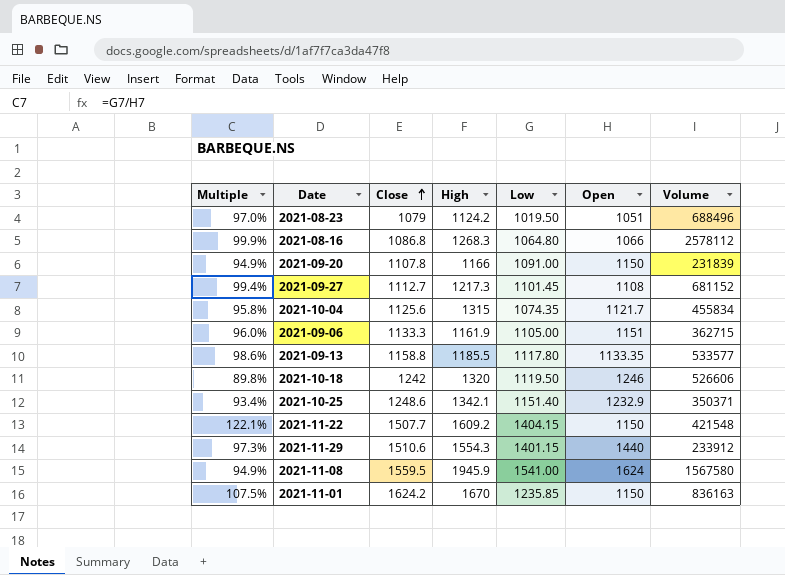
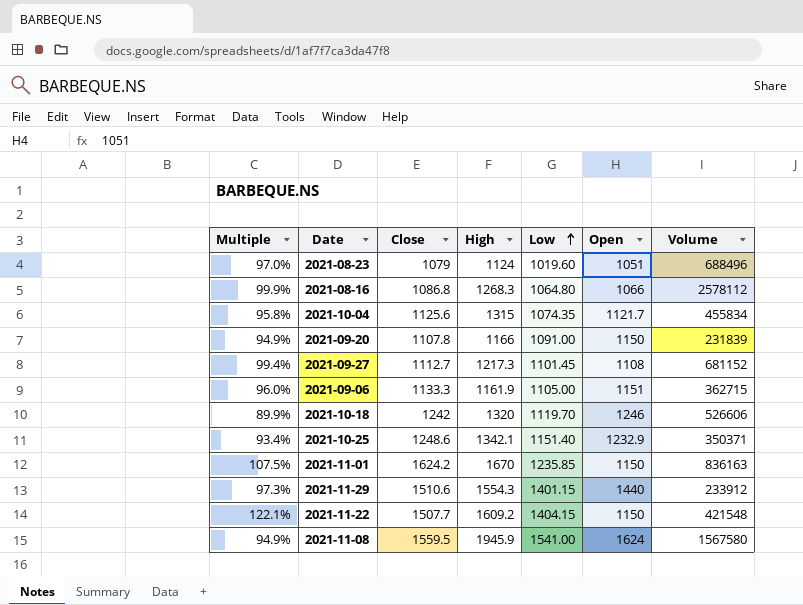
row order: Close ascending -> Low ascending
row 2021-09-13: 98.6% | 1158.8 | 1185.5 | 1117.80 | 1133.35 | 533577 -> none
2021-08-23 | High: 1124.2 -> 1124
2021-08-23 | Low: 1019.50 -> 1019.60
2021-10-18 | Multiple: 89.8% -> 89.9%
2021-10-18 | Low: 1119.50 -> 1119.70

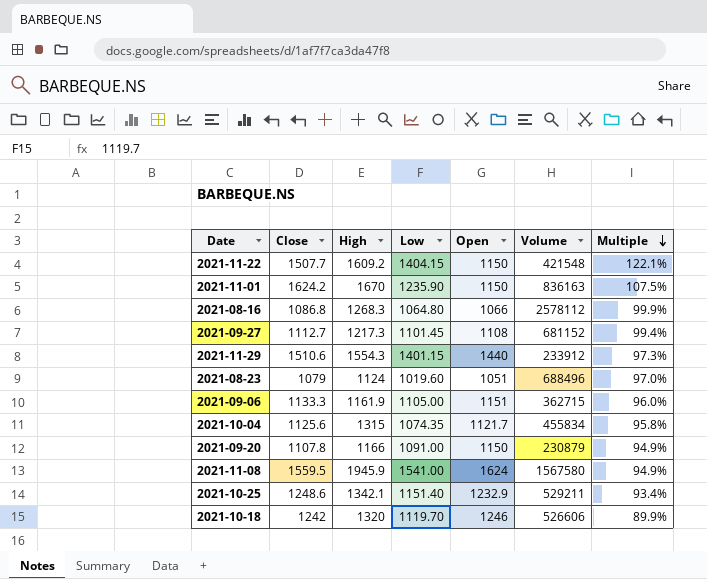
row order: Low ascending -> Multiple descending
column Multiple | position: 1 -> 7
2021-11-01 | Low: 1235.85 -> 1235.90
2021-09-20 | Volume: 231839 -> 230879
2021-10-25 | Volume: 350371 -> 529211

